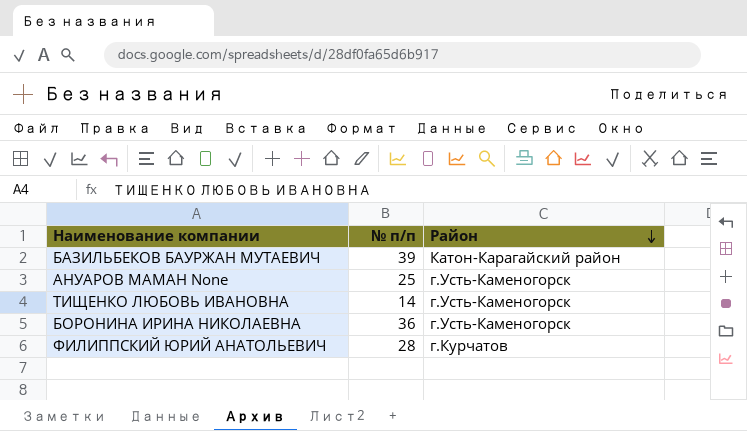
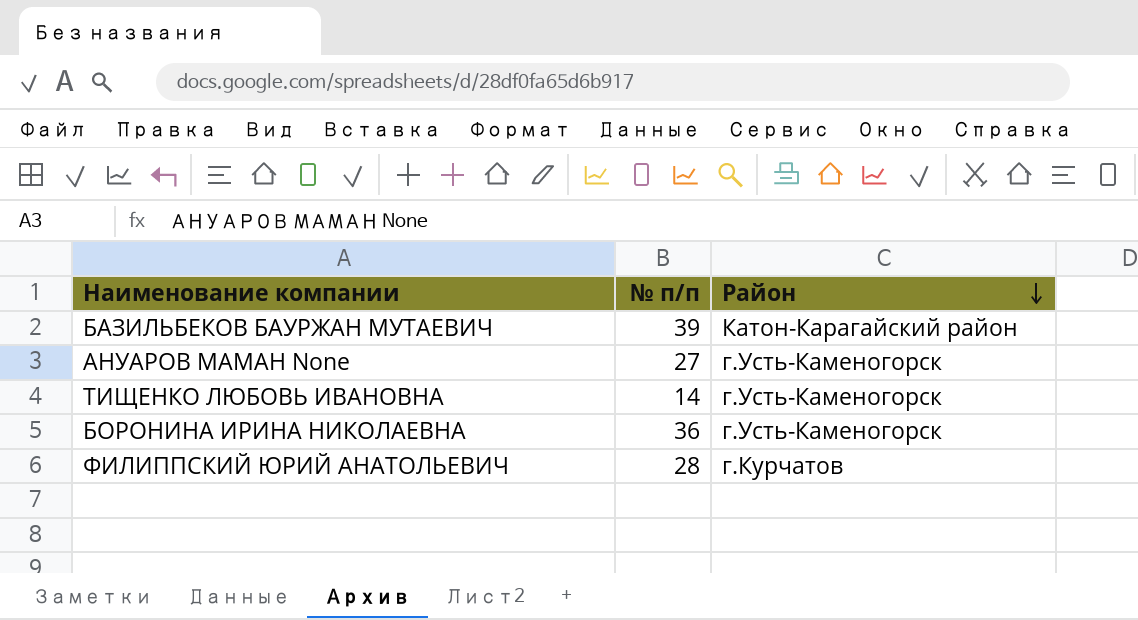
АНУАРОВ МАМАН None | № п/п: 25 -> 27

